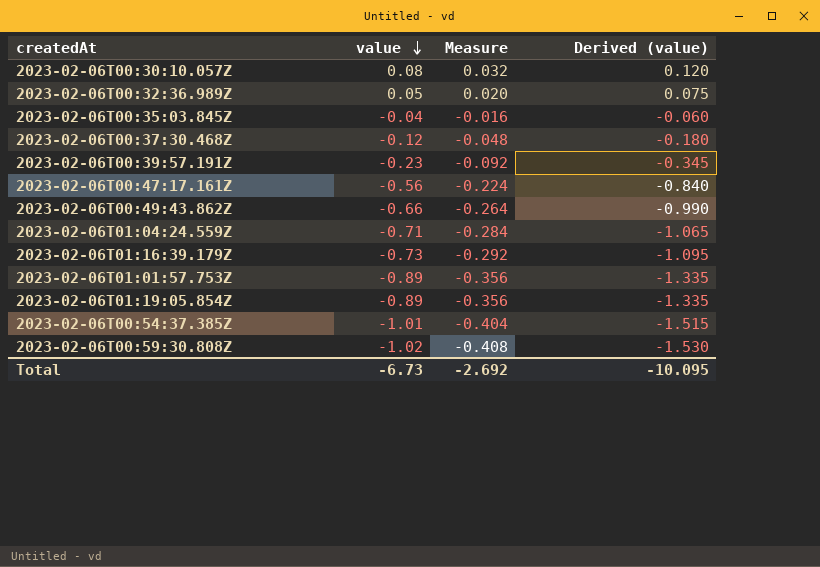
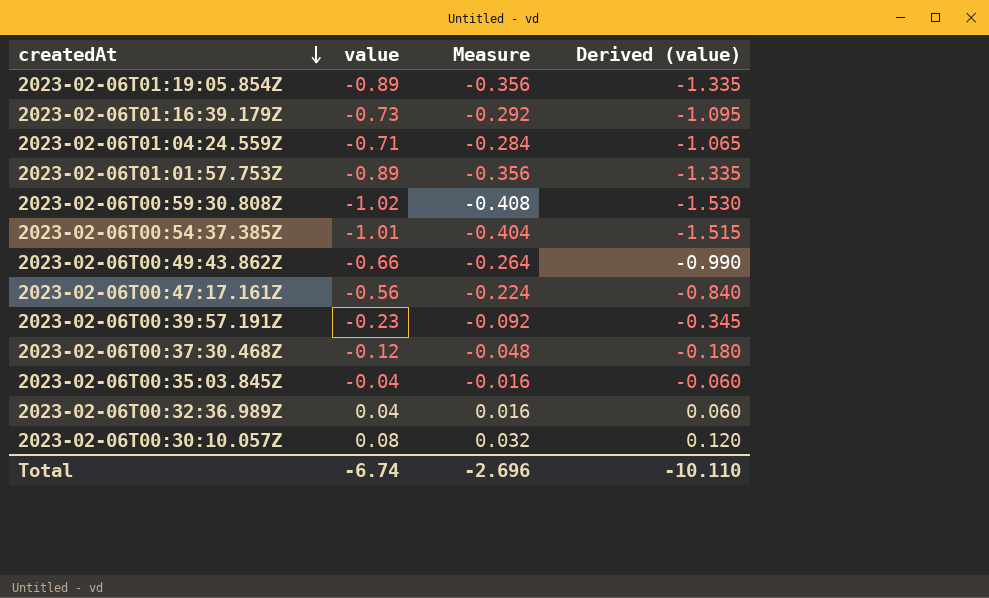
row order: value descending -> createdAt descending
2023-02-06T00:32:36.989Z | value: 0.05 -> 0.04
2023-02-06T00:32:36.989Z | Measure: 0.020 -> 0.016
2023-02-06T00:32:36.989Z | Derived (value): 0.075 -> 0.060
Total | value: -6.73 -> -6.74
Total | Measure: -2.692 -> -2.696
Total | Derived (value): -10.095 -> -10.110

